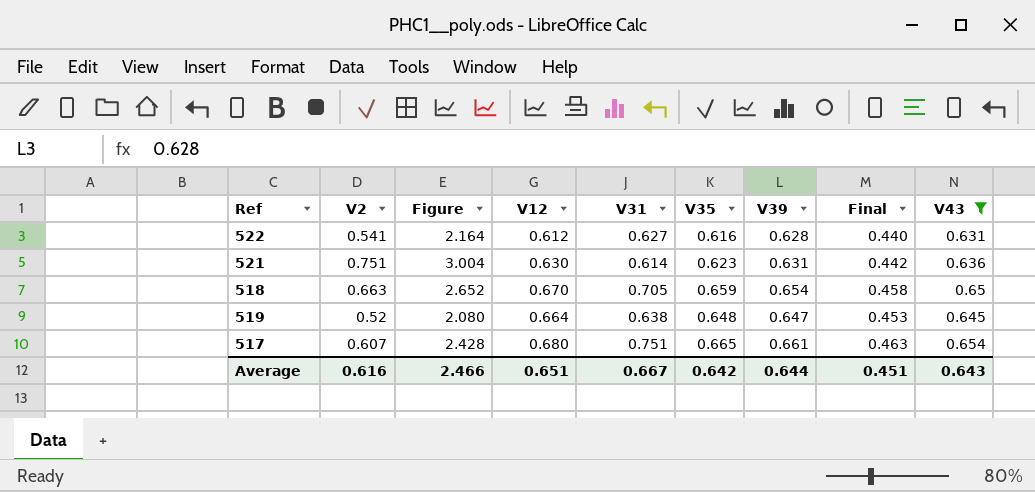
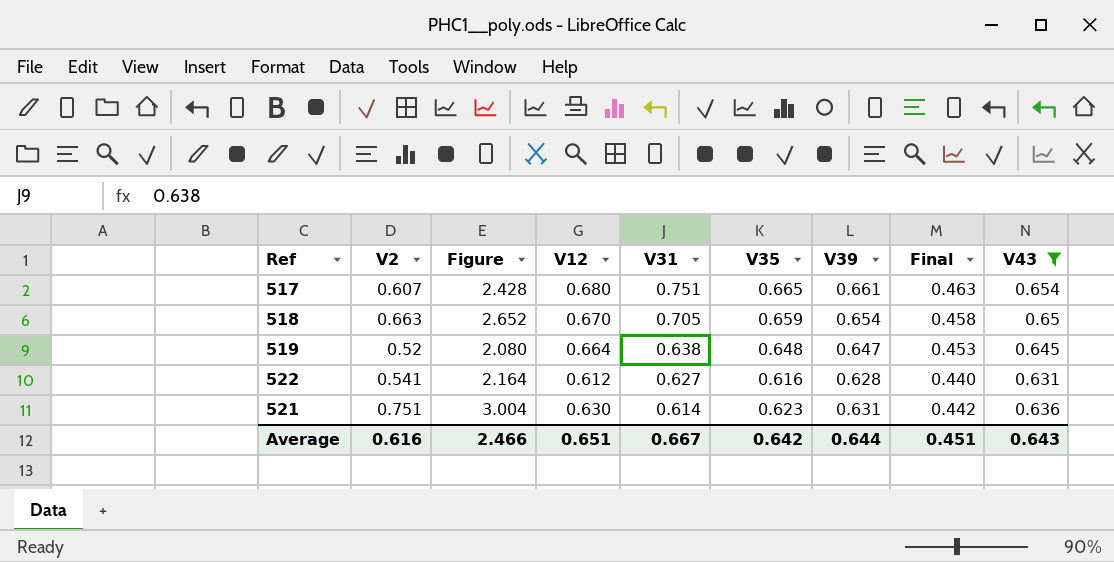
row order: none -> V31 descending

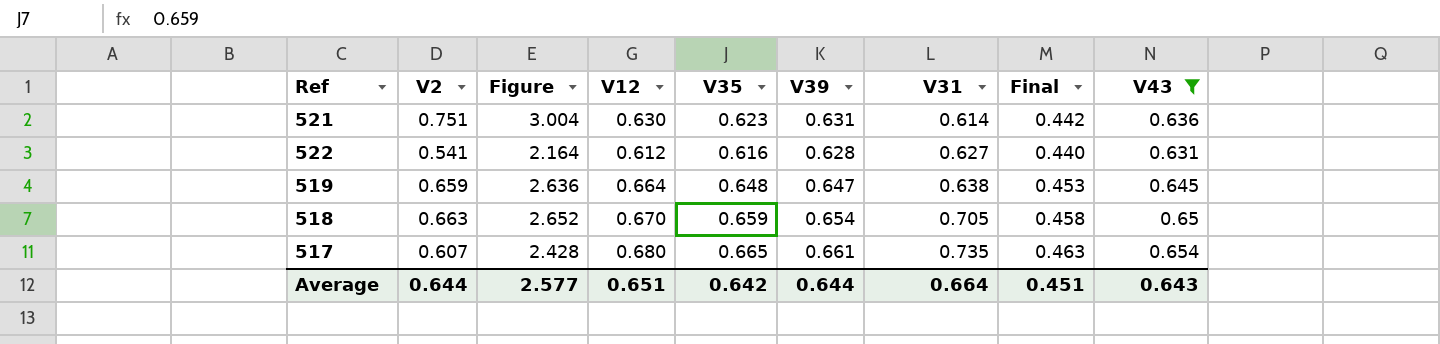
row order: V31 descending -> V31 ascending
column V31 | position: 5 -> 7
519 | V2: 0.52 -> 0.659
519 | Figure: 2.080 -> 2.636
517 | V31: 0.751 -> 0.735
Average | V2: 0.616 -> 0.644
Average | Figure: 2.466 -> 2.577
Average | V31: 0.667 -> 0.664

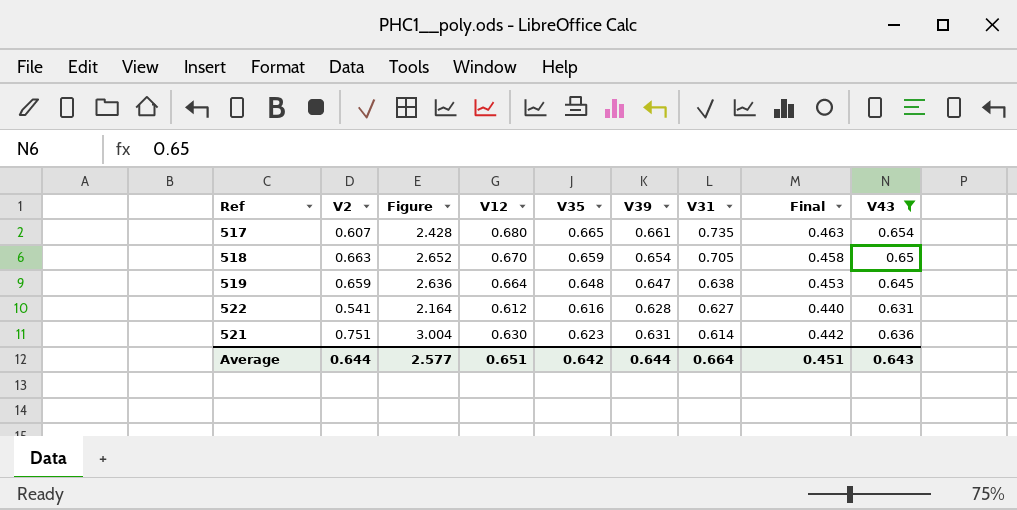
row order: V31 ascending -> V31 descending

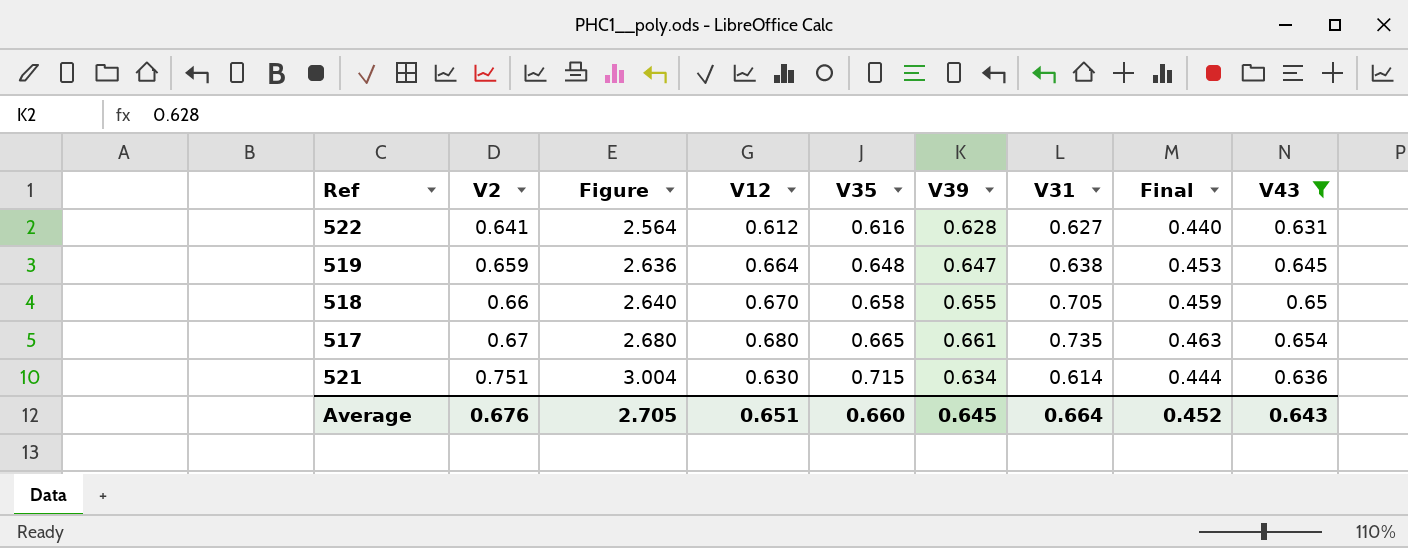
row order: V31 descending -> V2 ascending
522 | V2: 0.541 -> 0.641
522 | Figure: 2.164 -> 2.564
518 | V2: 0.663 -> 0.66
518 | Figure: 2.652 -> 2.640
518 | V35: 0.659 -> 0.658
518 | V39: 0.654 -> 0.655
518 | Final: 0.458 -> 0.459
517 | V2: 0.607 -> 0.67
517 | Figure: 2.428 -> 2.680
521 | V35: 0.623 -> 0.715
521 | V39: 0.631 -> 0.634
521 | Final: 0.442 -> 0.444
Average | V2: 0.644 -> 0.676
Average | Figure: 2.577 -> 2.705
Average | V35: 0.642 -> 0.660
Average | V39: 0.644 -> 0.645
Average | Final: 0.451 -> 0.452

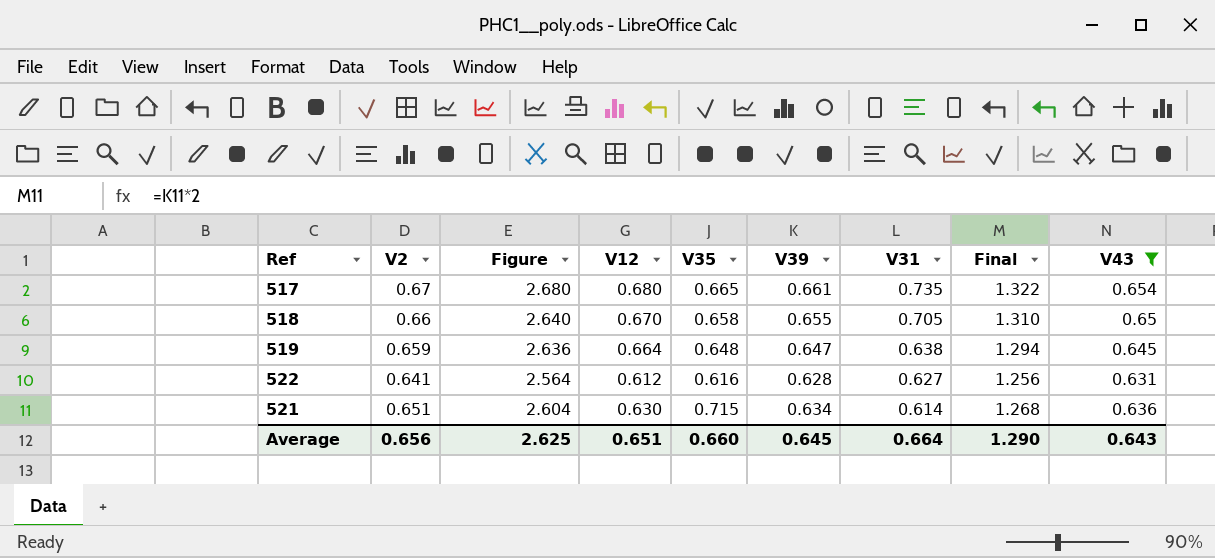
row order: V2 ascending -> V31 descending
column Final | formula: [V39] * 0.7 -> [V39] * 2
521 | V2: 0.751 -> 0.651
521 | Figure: 3.004 -> 2.604
Average | V2: 0.676 -> 0.656
Average | Figure: 2.705 -> 2.625
Average | Final: 0.452 -> 1.290

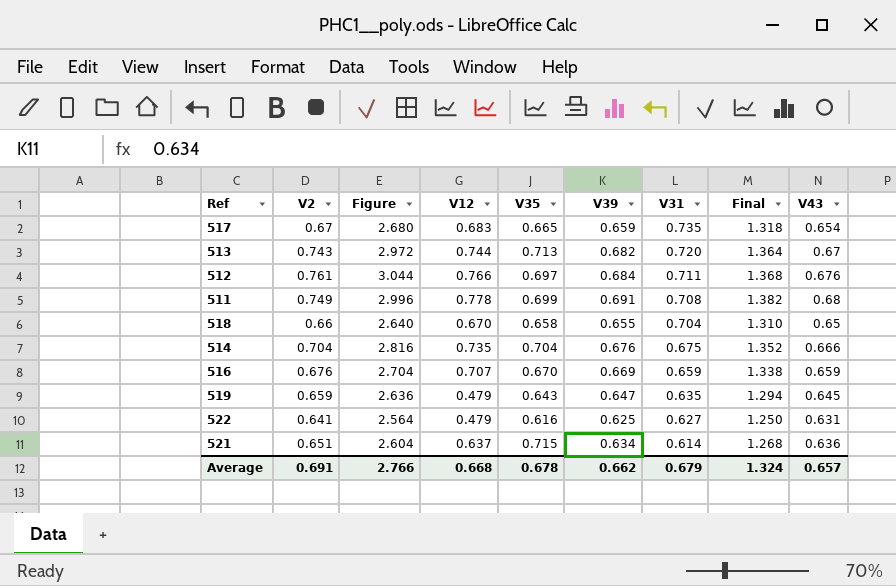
filter: V43 <= 0.654 -> none
517 | V12: 0.680 -> 0.683
517 | V39: 0.661 -> 0.659
517 | Final: 1.322 -> 1.318
518 | V31: 0.705 -> 0.704
519 | V12: 0.664 -> 0.479
519 | V35: 0.648 -> 0.643
519 | V31: 0.638 -> 0.635
522 | V12: 0.612 -> 0.479
522 | V39: 0.628 -> 0.625
522 | Final: 1.256 -> 1.250
521 | V12: 0.630 -> 0.637
Average | V2: 0.656 -> 0.691
Average | Figure: 2.625 -> 2.766
Average | V12: 0.651 -> 0.668
Average | V35: 0.660 -> 0.678
Average | V39: 0.645 -> 0.662
Average | V31: 0.664 -> 0.679
Average | Final: 1.290 -> 1.324
Average | V43: 0.643 -> 0.657

